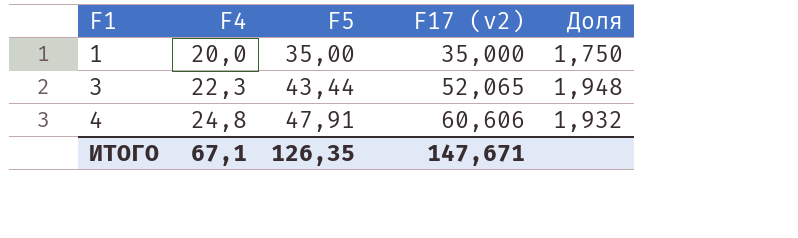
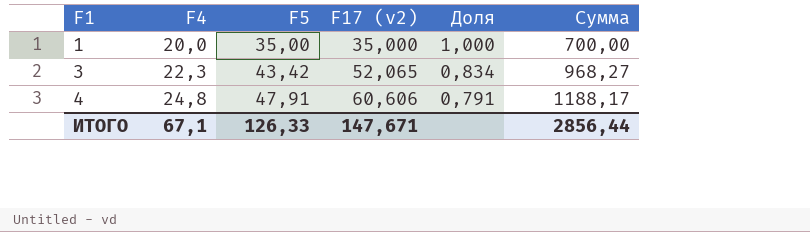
column Доля | formula: [F5] / [F4] -> [F5] / [F17 (v2)]
column Сумма | formula: none -> [F4] * [F5]
3 | F5: 43,44 -> 43,42
ИТОГО | F5: 126,35 -> 126,33

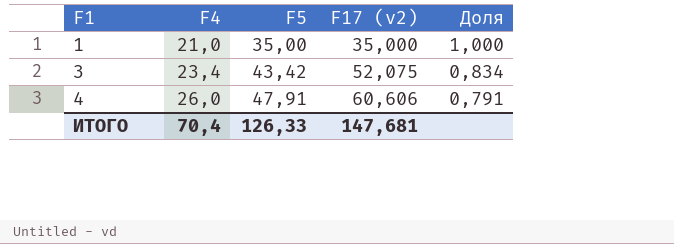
column Сумма | formula: [F4] * [F5] -> none
1 | F4: 20,0 -> 21,0
3 | F4: 22,3 -> 23,4
3 | F17 (v2): 52,065 -> 52,075
4 | F4: 24,8 -> 26,0
ИТОГО | F4: 67,1 -> 70,4
ИТОГО | F17 (v2): 147,671 -> 147,681

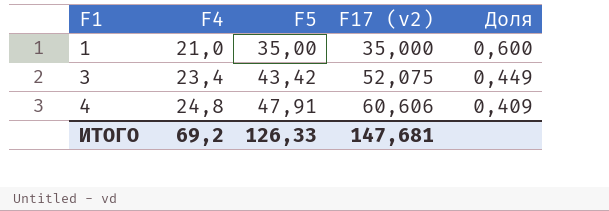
column Доля | formula: [F5] / [F17 (v2)] -> [F4] / [F17 (v2)]
4 | F4: 26,0 -> 24,8
ИТОГО | F4: 70,4 -> 69,2

